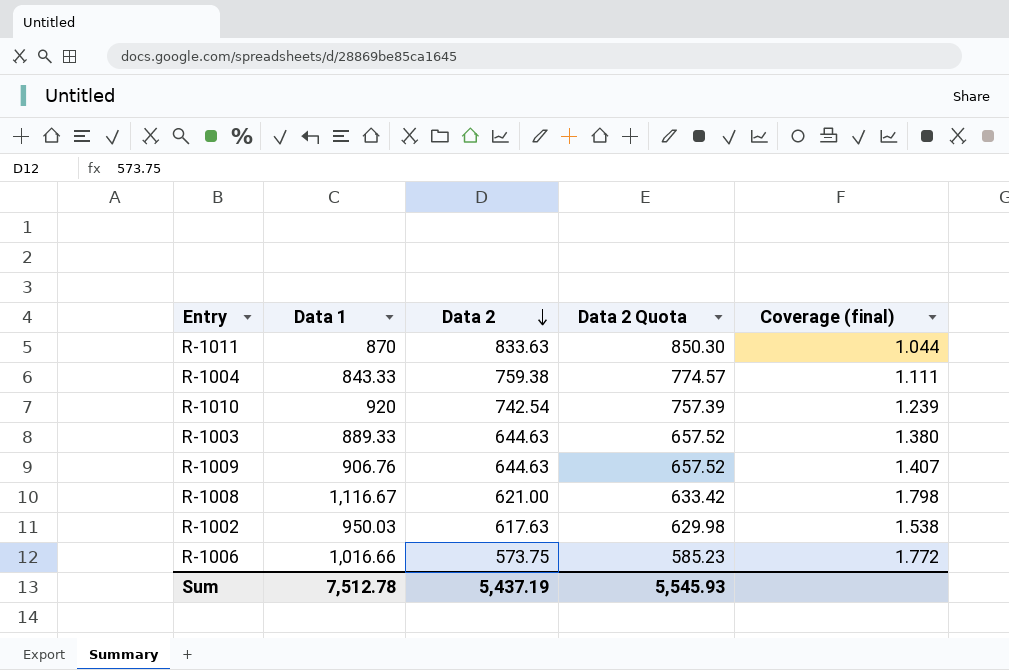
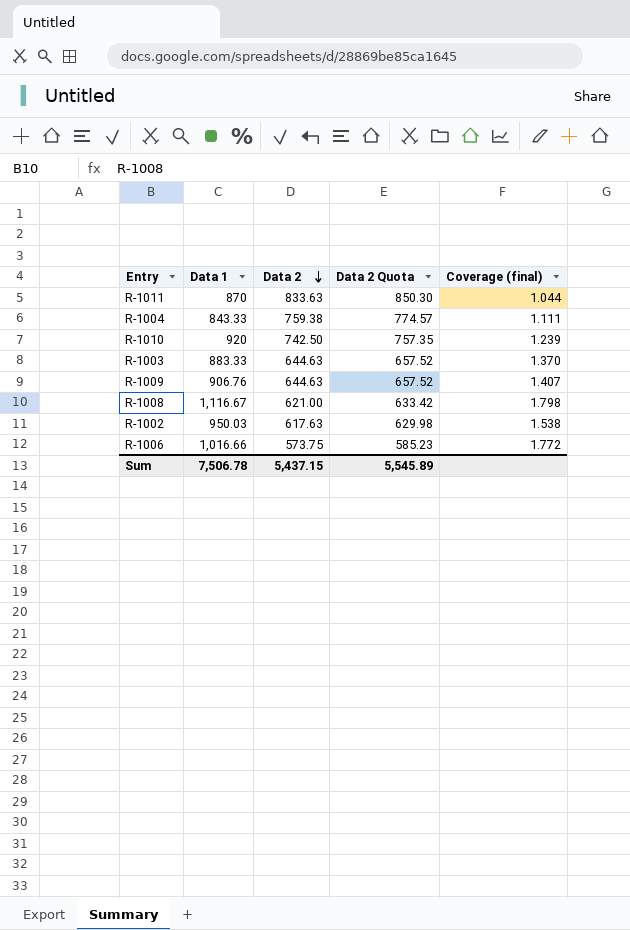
R-1010 | Data 2: 742.54 -> 742.50
R-1010 | Data 2 Quota: 757.39 -> 757.35
R-1003 | Data 1: 889.33 -> 883.33
R-1003 | Coverage (final): 1.380 -> 1.370
Sum | Data 1: 7,512.78 -> 7,506.78
Sum | Data 2: 5,437.19 -> 5,437.15
Sum | Data 2 Quota: 5,545.93 -> 5,545.89

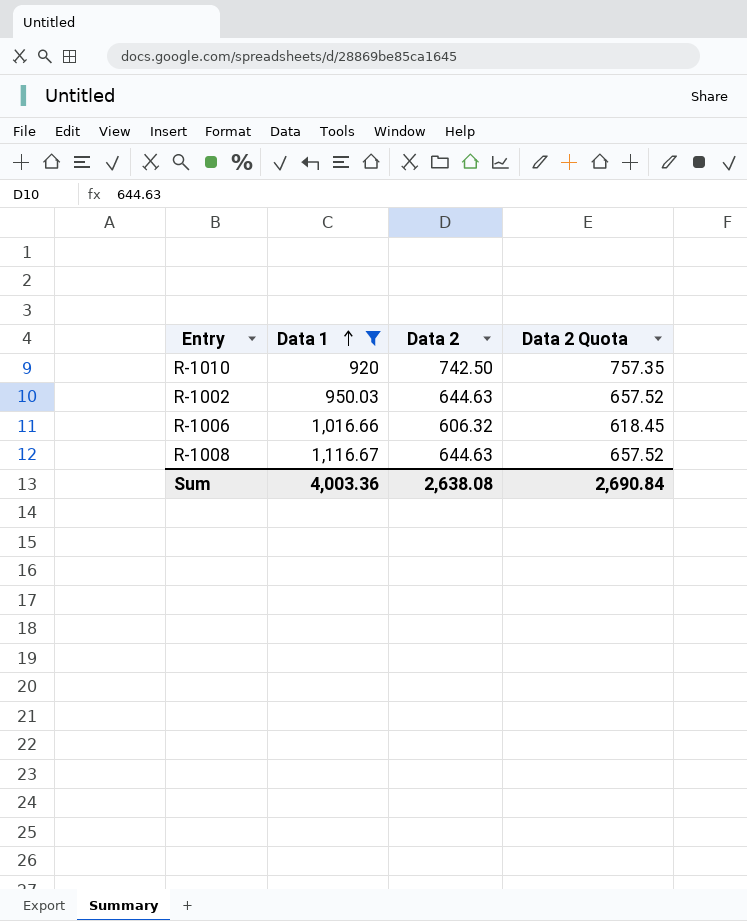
filter: none -> Data 1 >= 920
row order: Data 2 descending -> Data 1 ascending
column Coverage (final) | formula: [Data 1] / [Data 2] -> none
R-1002 | Data 2: 617.63 -> 644.63
R-1002 | Data 2 Quota: 629.98 -> 657.52
R-1006 | Data 2: 573.75 -> 606.32
R-1006 | Data 2 Quota: 585.23 -> 618.45
R-1008 | Data 2: 621.00 -> 644.63
R-1008 | Data 2 Quota: 633.42 -> 657.52
Sum | Data 1: 7,506.78 -> 4,003.36
Sum | Data 2: 5,437.15 -> 2,638.08
Sum | Data 2 Quota: 5,545.89 -> 2,690.84

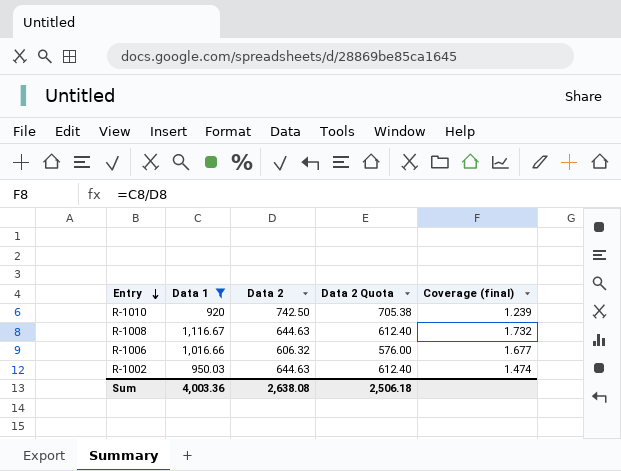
row order: Data 1 ascending -> Entry descending
column Data 2 Quota | formula: [Data 2] * 1.02 -> [Data 2] * 0.95
column Coverage (final) | formula: none -> [Data 1] / [Data 2]
Sum | Data 2 Quota: 2,690.84 -> 2,506.18

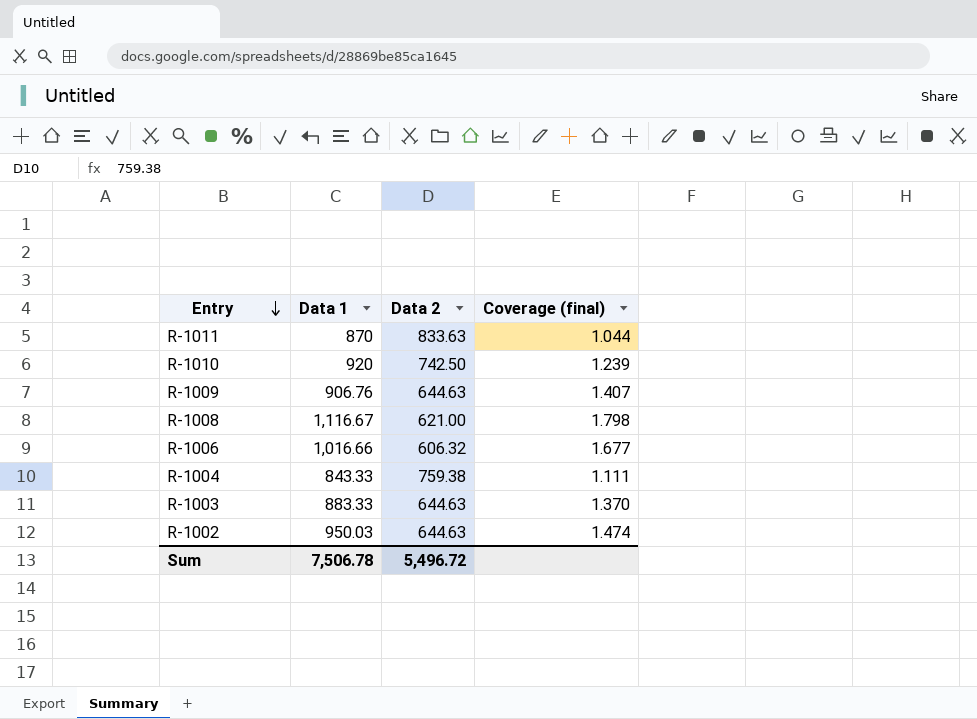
filter: Data 1 >= 920 -> none
column Data 2 Quota | formula: [Data 2] * 0.95 -> none
R-1008 | Data 2: 644.63 -> 621.00
R-1008 | Coverage (final): 1.732 -> 1.798
Sum | Data 1: 4,003.36 -> 7,506.78
Sum | Data 2: 2,638.08 -> 5,496.72

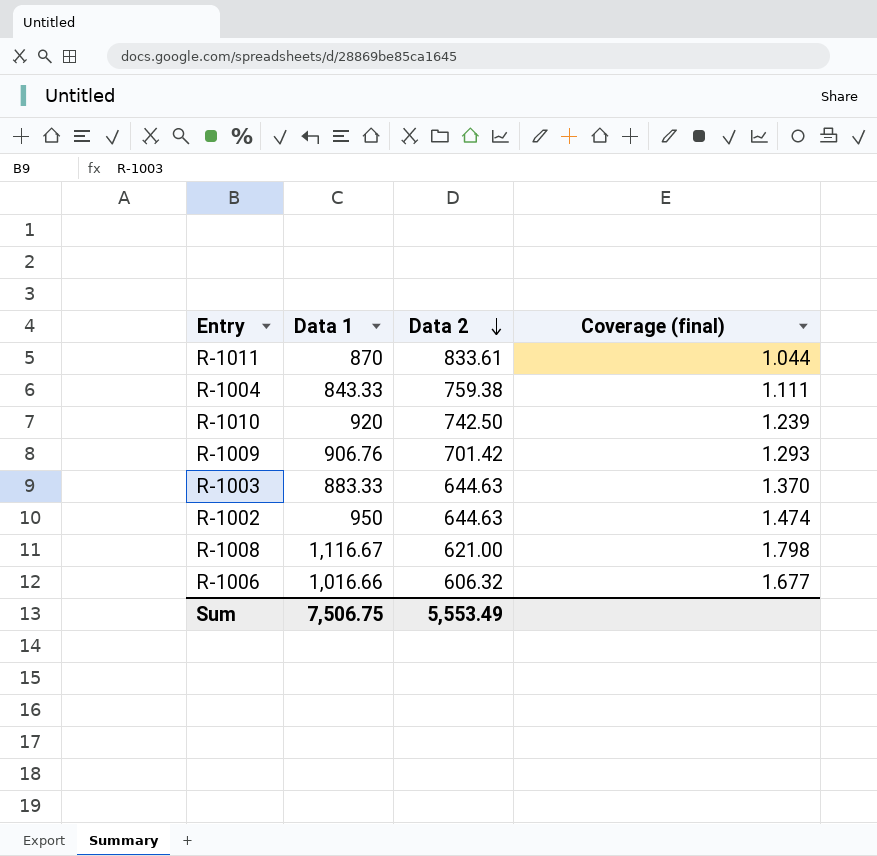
row order: Entry descending -> Data 2 descending
R-1011 | Data 2: 833.63 -> 833.61
R-1009 | Data 2: 644.63 -> 701.42
R-1009 | Coverage (final): 1.407 -> 1.293
R-1002 | Data 1: 950.03 -> 950
Sum | Data 1: 7,506.78 -> 7,506.75
Sum | Data 2: 5,496.72 -> 5,553.49

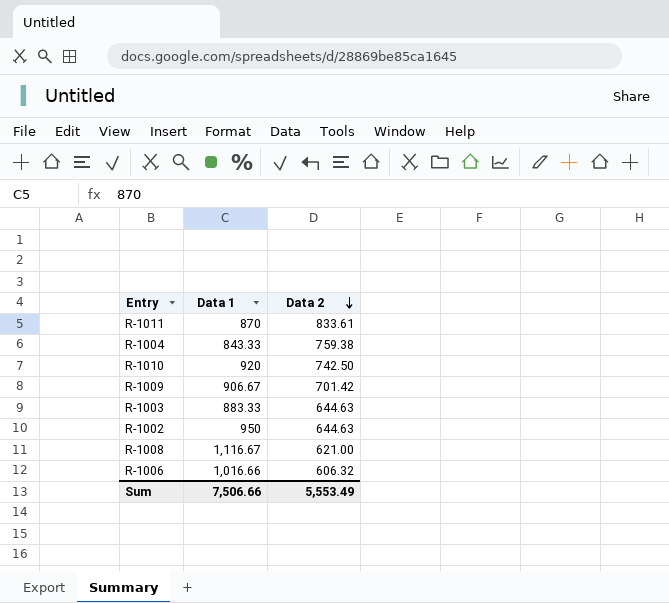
column Coverage (final) | formula: [Data 1] / [Data 2] -> none
R-1009 | Data 1: 906.76 -> 906.67
Sum | Data 1: 7,506.75 -> 7,506.66

